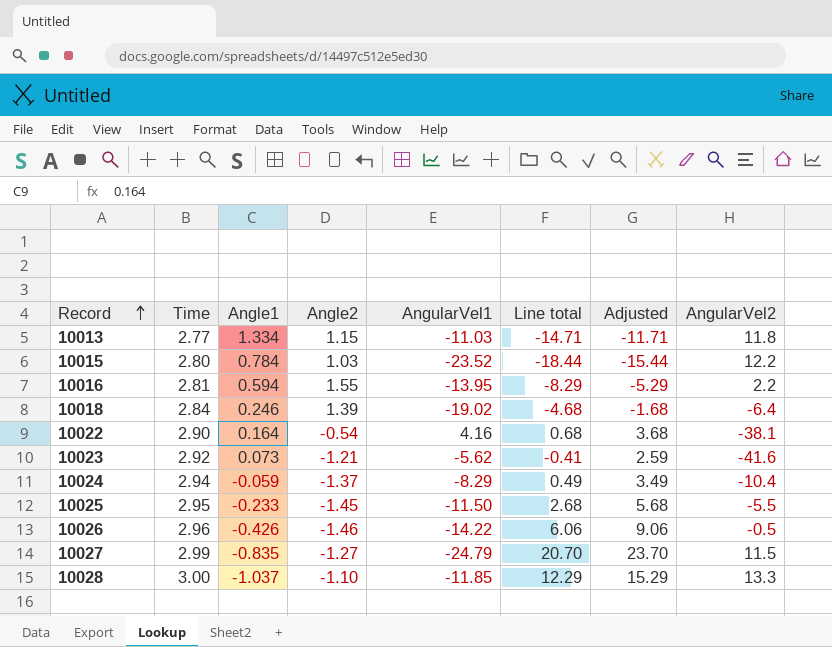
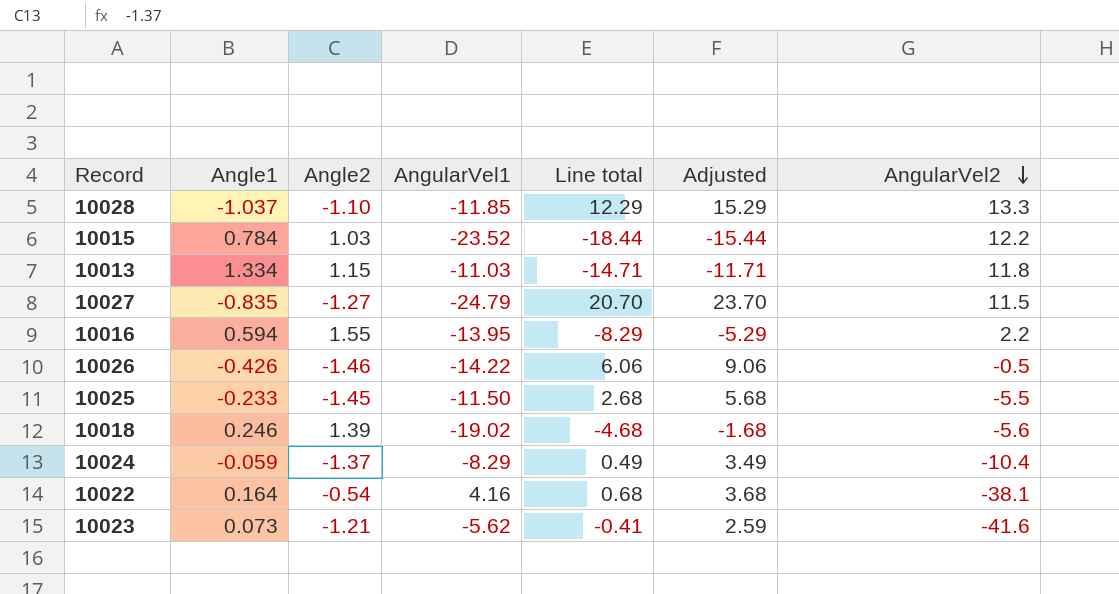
row order: Record ascending -> AngularVel2 descending
column Time | position: 2 -> none
10018 | AngularVel2: -6.4 -> -5.6

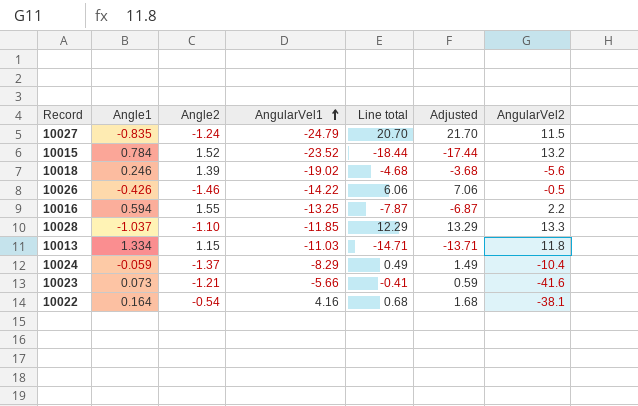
row order: AngularVel2 descending -> AngularVel1 ascending
column Adjusted | formula: [Line total] + 3 -> [Line total] + 1
row 10025: -0.233 | -1.45 | -11.50 | 2.68 | 5.68 | -5.5 -> none
10027 | Angle2: -1.27 -> -1.24
10015 | Angle2: 1.03 -> 1.52
10015 | AngularVel2: 12.2 -> 13.2
10016 | AngularVel1: -13.95 -> -13.25
10016 | Line total: -8.29 -> -7.87
10023 | AngularVel1: -5.62 -> -5.66

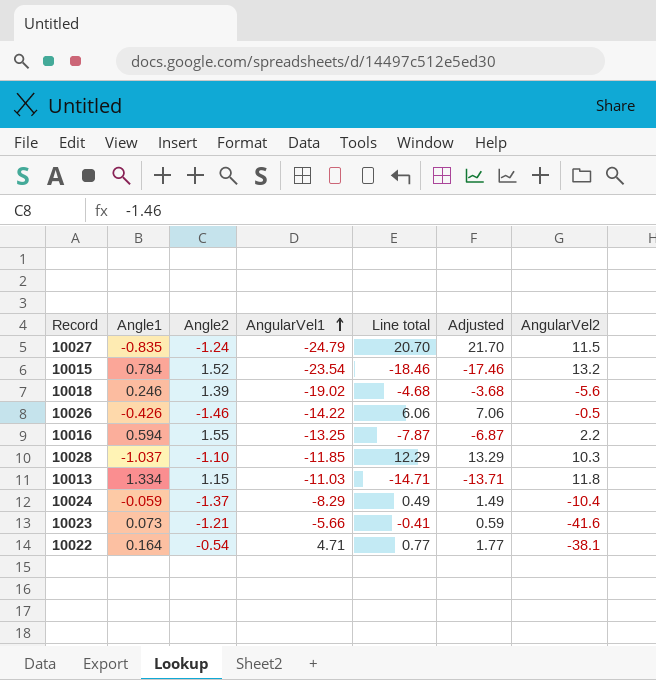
10015 | AngularVel1: -23.52 -> -23.54
10015 | Line total: -18.44 -> -18.46
10015 | Adjusted: -17.44 -> -17.46
10028 | AngularVel2: 13.3 -> 10.3
10022 | AngularVel1: 4.16 -> 4.71
10022 | Line total: 0.68 -> 0.77
10022 | Adjusted: 1.68 -> 1.77

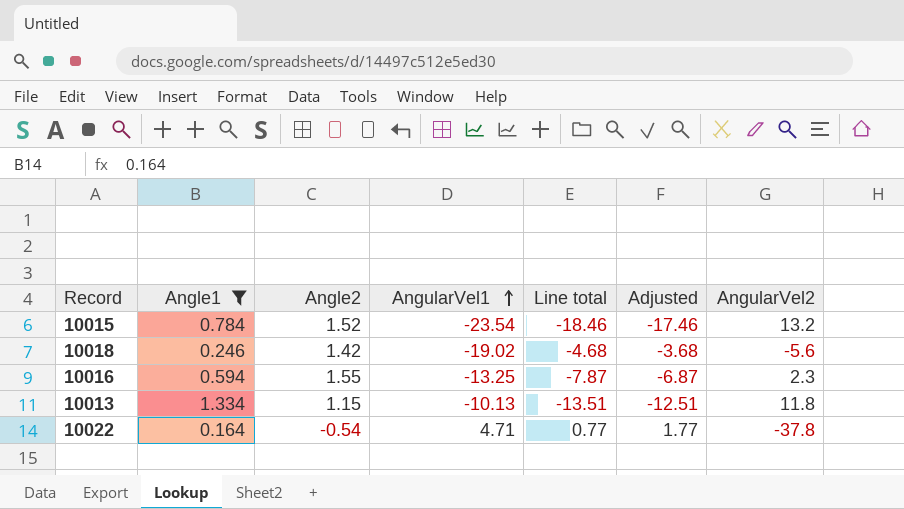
filter: none -> Angle1 >= 0.164
10018 | Angle2: 1.39 -> 1.42
10016 | AngularVel2: 2.2 -> 2.3
10013 | AngularVel1: -11.03 -> -10.13
10013 | Line total: -14.71 -> -13.51
10013 | Adjusted: -13.71 -> -12.51
10022 | AngularVel2: -38.1 -> -37.8

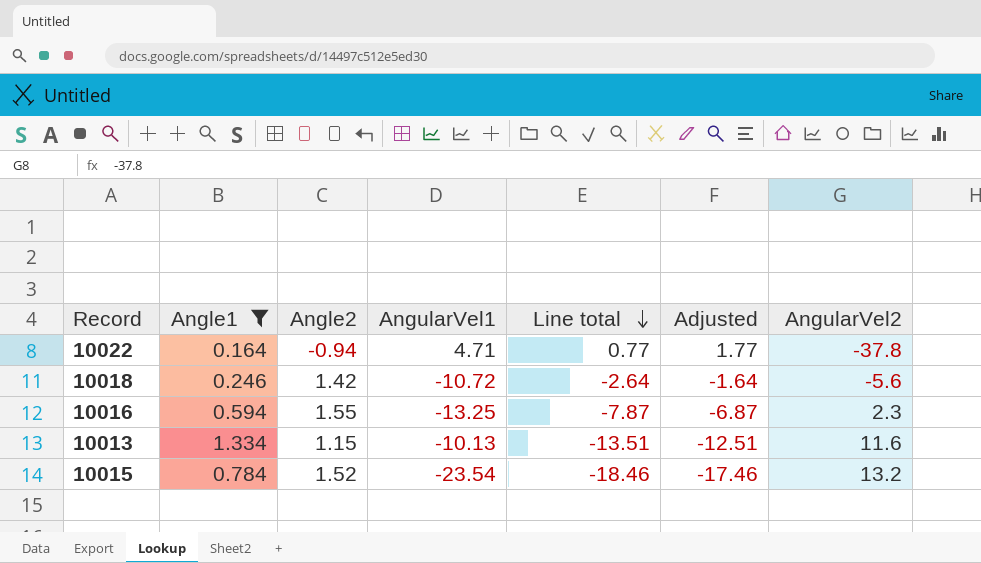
row order: AngularVel1 ascending -> Line total descending
10022 | Angle2: -0.54 -> -0.94
10018 | AngularVel1: -19.02 -> -10.72
10018 | Line total: -4.68 -> -2.64
10018 | Adjusted: -3.68 -> -1.64
10013 | AngularVel2: 11.8 -> 11.6

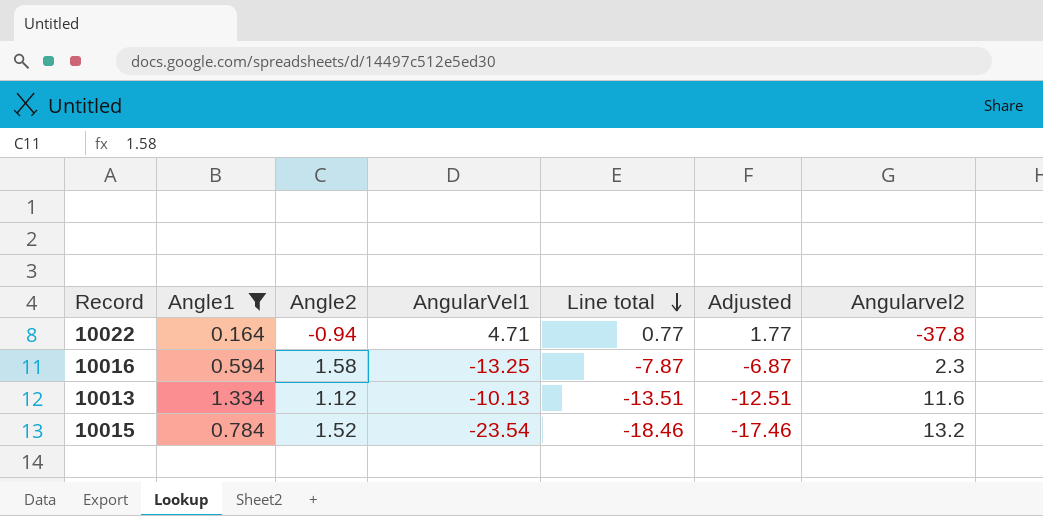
column name: AngularVel2 -> Angularvel2
row 10018: 0.246 | 1.42 | -10.72 | -2.64 | -1.64 | -5.6 -> none
10016 | Angle2: 1.55 -> 1.58
10013 | Angle2: 1.15 -> 1.12

